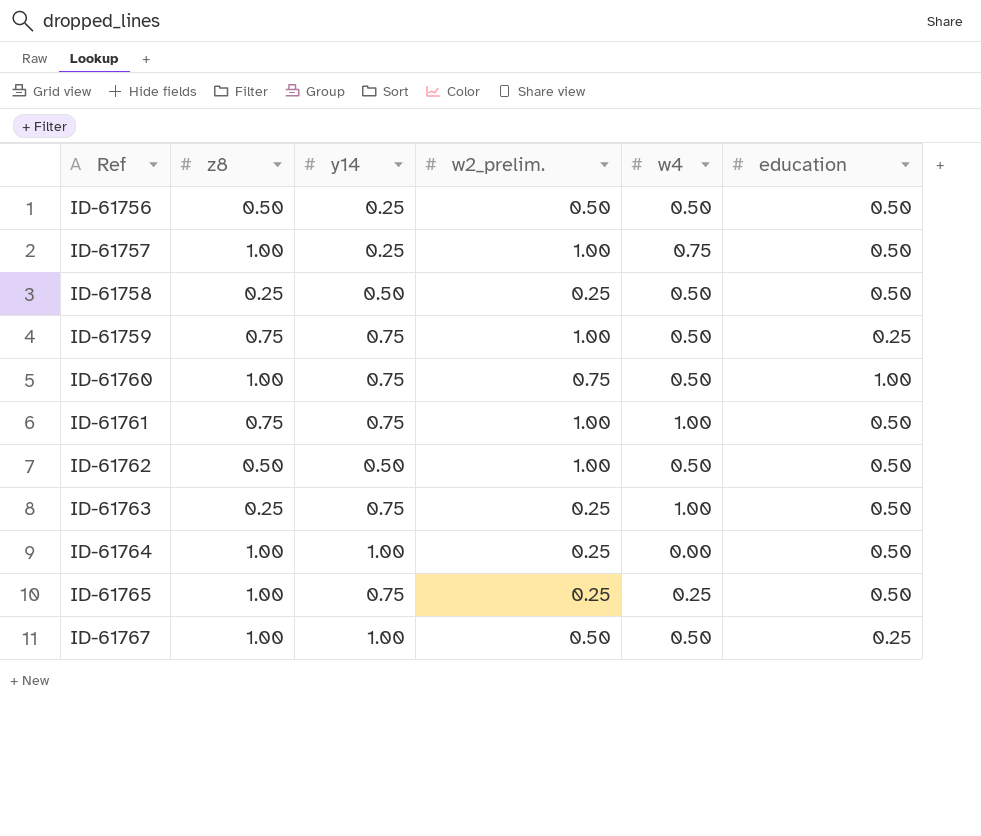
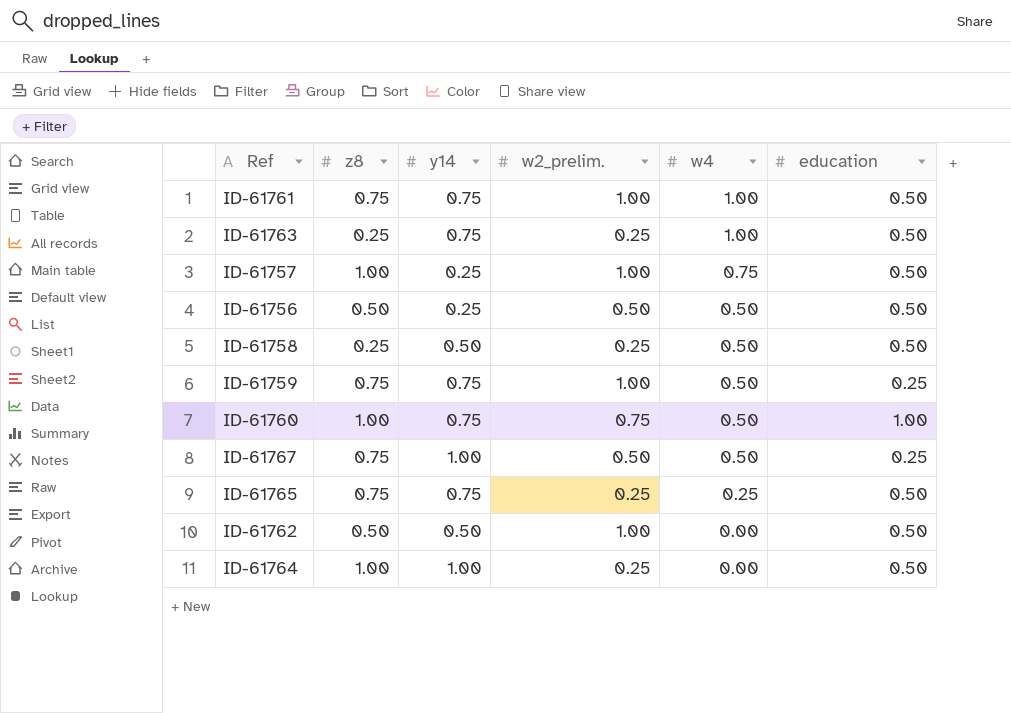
row order: Ref ascending -> w4 descending
ID-61767 | z8: 1.00 -> 0.75
ID-61765 | z8: 1.00 -> 0.75
ID-61762 | w4: 0.50 -> 0.00

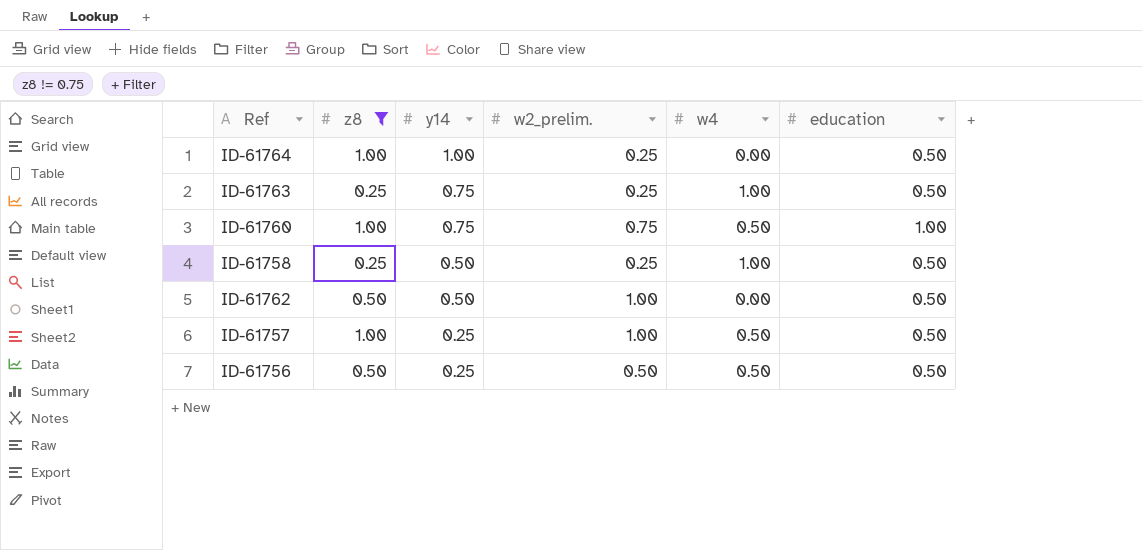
filter: none -> z8 != 0.75
row order: w4 descending -> y14 descending
ID-61758 | w4: 0.50 -> 1.00
ID-61757 | w4: 0.75 -> 0.50

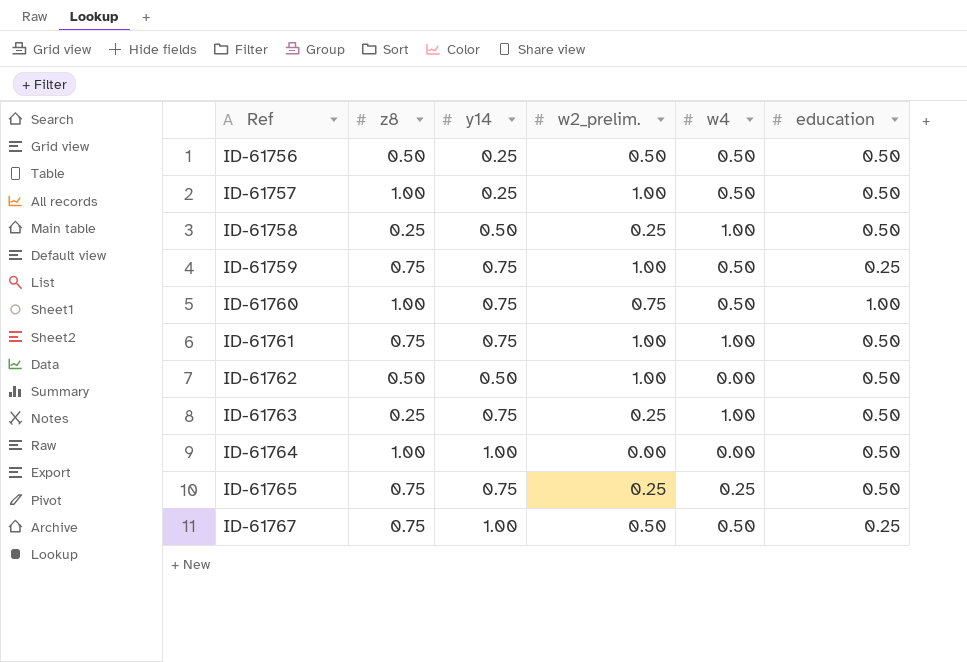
filter: z8 != 0.75 -> none
row order: y14 descending -> Ref ascending
ID-61764 | w2_prelim.: 0.25 -> 0.00

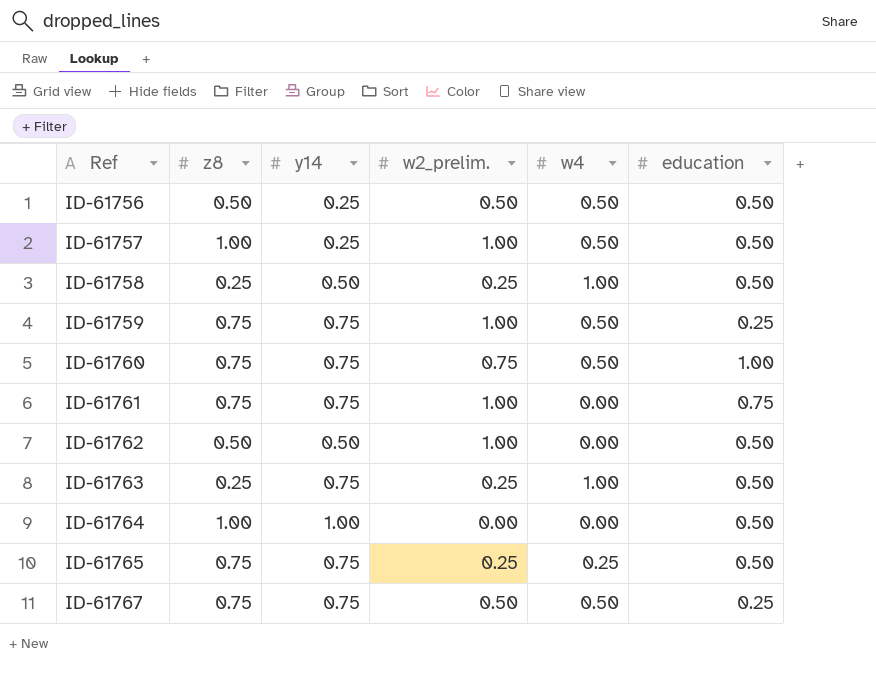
ID-61760 | z8: 1.00 -> 0.75
ID-61761 | w4: 1.00 -> 0.00
ID-61761 | education: 0.50 -> 0.75
ID-61767 | y14: 1.00 -> 0.75

